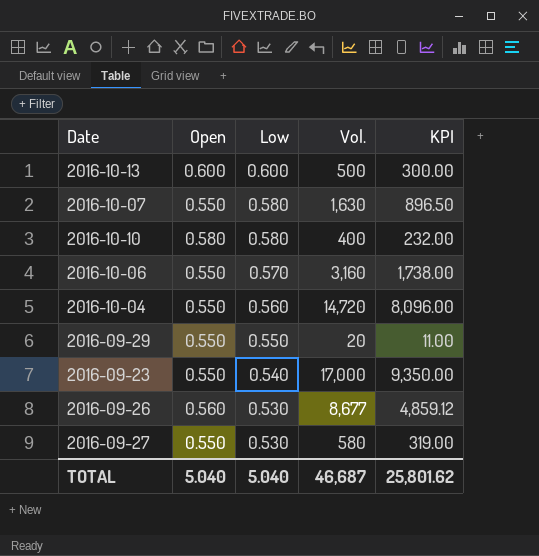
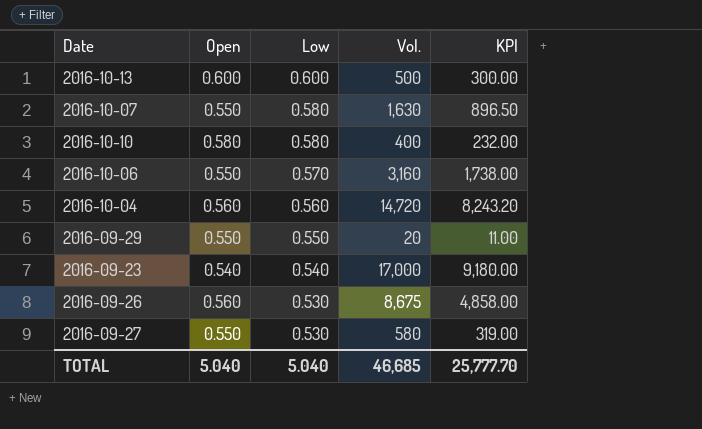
2016-10-04 | Open: 0.550 -> 0.560
2016-10-04 | KPI: 8,096.00 -> 8,243.20
2016-09-23 | Open: 0.550 -> 0.540
2016-09-23 | KPI: 9,350.00 -> 9,180.00
2016-09-26 | Vol.: 8,677 -> 8,675
2016-09-26 | KPI: 4,859.12 -> 4,858.00
TOTAL | Vol.: 46,687 -> 46,685
TOTAL | KPI: 25,801.62 -> 25,777.70

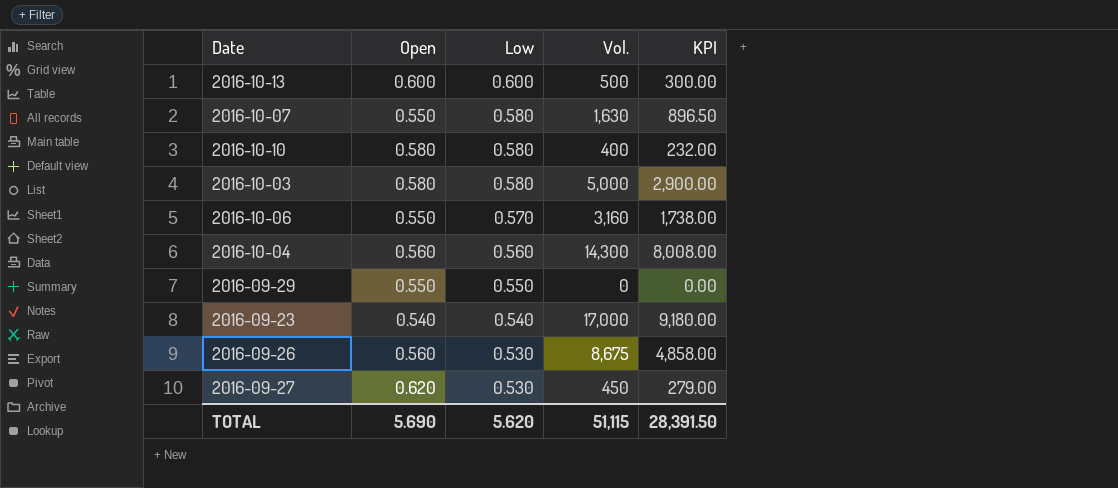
row 2016-10-03: none -> 0.580 | 0.580 | 5,000 | 2,900.00
2016-10-04 | Vol.: 14,720 -> 14,300
2016-10-04 | KPI: 8,243.20 -> 8,008.00
2016-09-29 | Vol.: 20 -> 0
2016-09-29 | KPI: 11.00 -> 0.00
2016-09-27 | Open: 0.550 -> 0.620
2016-09-27 | Vol.: 580 -> 450
2016-09-27 | KPI: 319.00 -> 279.00
TOTAL | Open: 5.040 -> 5.690
TOTAL | Low: 5.040 -> 5.620
TOTAL | Vol.: 46,685 -> 51,115
TOTAL | KPI: 25,777.70 -> 28,391.50

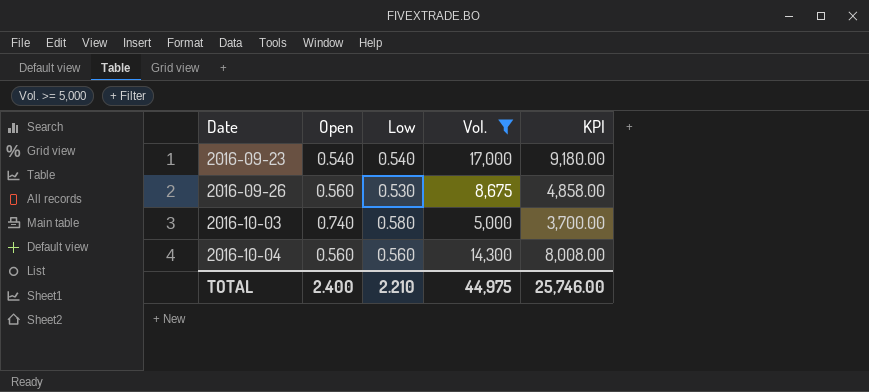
filter: none -> Vol. >= 5,000
row order: Low descending -> Date ascending
2016-10-03 | Open: 0.580 -> 0.740
2016-10-03 | KPI: 2,900.00 -> 3,700.00
TOTAL | Open: 5.690 -> 2.400
TOTAL | Low: 5.620 -> 2.210
TOTAL | Vol.: 51,115 -> 44,975
TOTAL | KPI: 28,391.50 -> 25,746.00

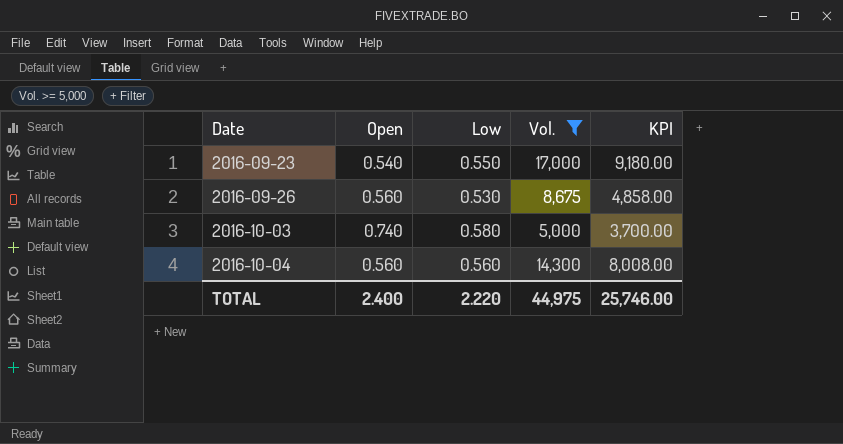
2016-09-23 | Low: 0.540 -> 0.550
TOTAL | Low: 2.210 -> 2.220

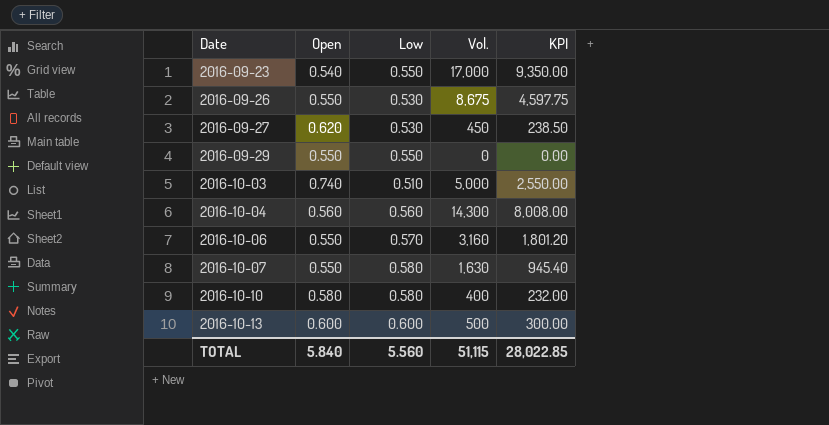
filter: Vol. >= 5,000 -> none
column KPI | formula: [Open] * [Vol.] -> [Low] * [Vol.]
2016-09-26 | Open: 0.560 -> 0.550
2016-10-03 | Low: 0.580 -> 0.510
TOTAL | Open: 2.400 -> 5.840
TOTAL | Low: 2.220 -> 5.560
TOTAL | Vol.: 44,975 -> 51,115
TOTAL | KPI: 25,746.00 -> 28,022.85

